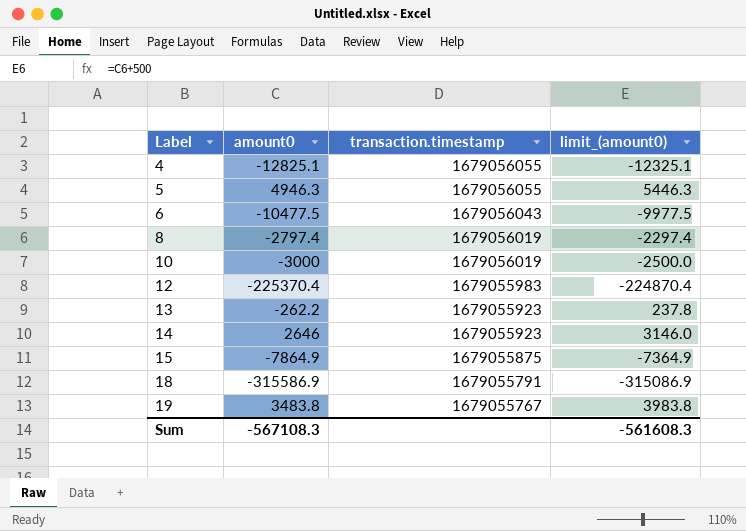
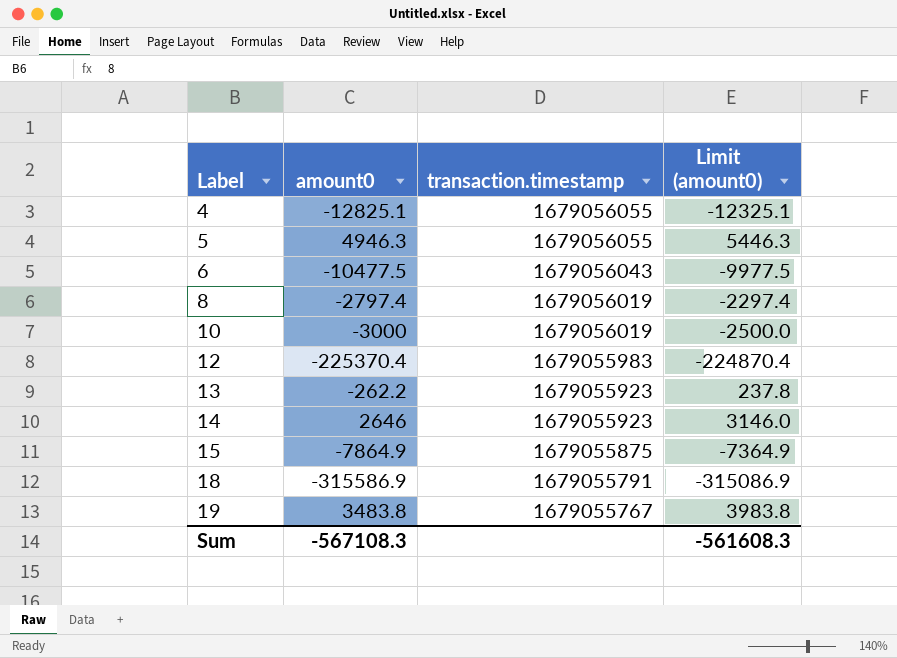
column name: limit_(amount0) -> Limit (amount0)

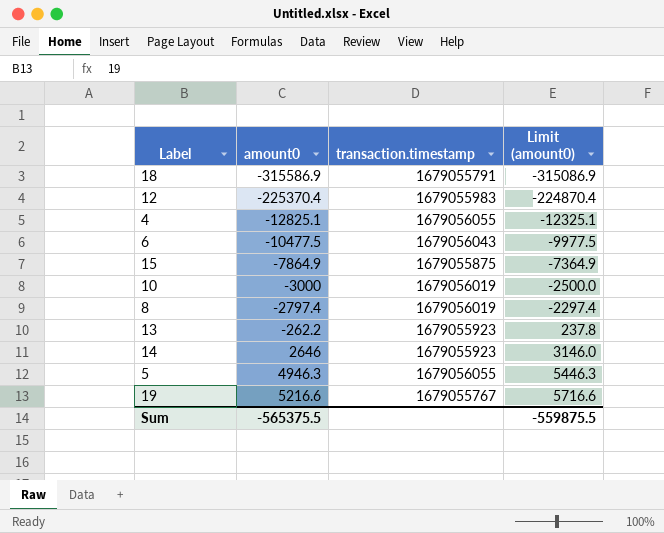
row order: Label ascending -> amount0 ascending
19 | amount0: 3483.8 -> 5216.6
19 | Limit (amount0): 3983.8 -> 5716.6
Sum | amount0: -567108.3 -> -565375.5
Sum | Limit (amount0): -561608.3 -> -559875.5

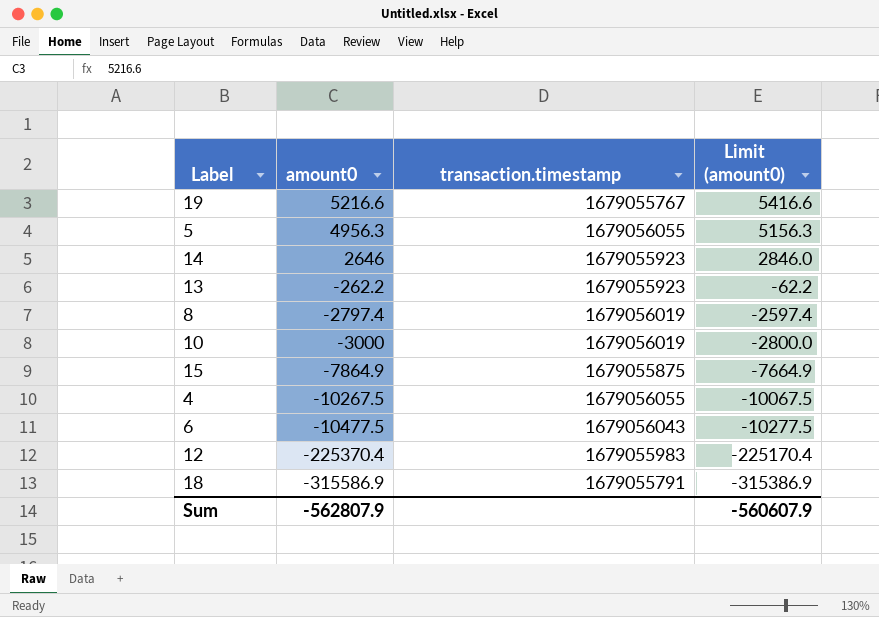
row order: amount0 ascending -> amount0 descending
column Limit (amount0) | formula: [amount0] + 500 -> [amount0] + 200
5 | amount0: 4946.3 -> 4956.3
4 | amount0: -12825.1 -> -10267.5
Sum | amount0: -565375.5 -> -562807.9
Sum | Limit (amount0): -559875.5 -> -560607.9

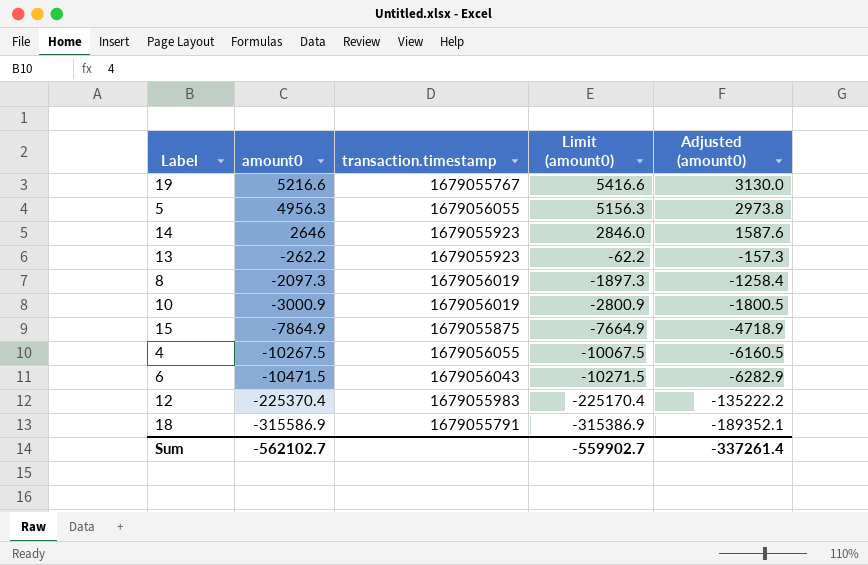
column Adjusted (amount0) | formula: none -> [amount0] * 0.6
8 | amount0: -2797.4 -> -2097.3
8 | Limit (amount0): -2597.4 -> -1897.3
10 | amount0: -3000 -> -3000.9
10 | Limit (amount0): -2800.0 -> -2800.9
6 | amount0: -10477.5 -> -10471.5
6 | Limit (amount0): -10277.5 -> -10271.5
Sum | amount0: -562807.9 -> -562102.7
Sum | Limit (amount0): -560607.9 -> -559902.7

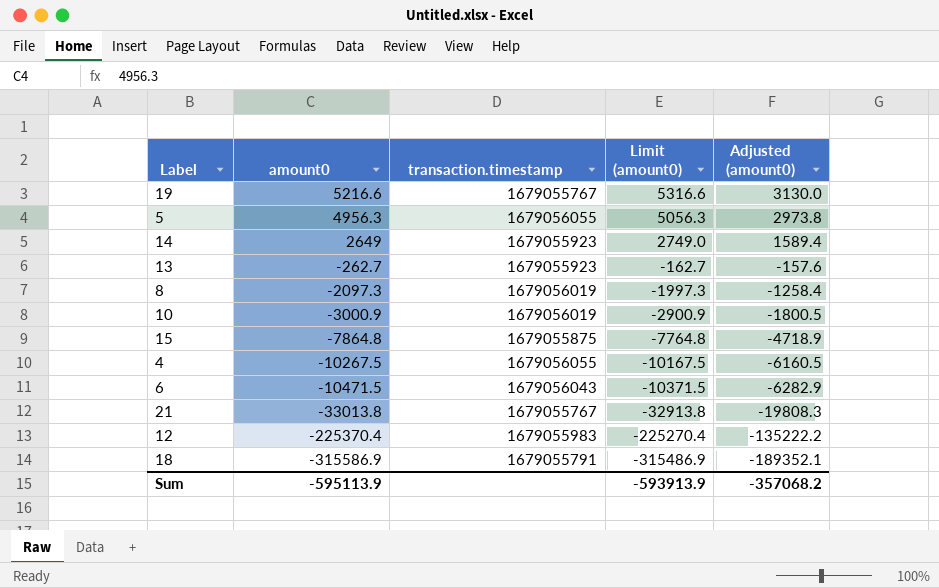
column Limit (amount0) | formula: [amount0] + 200 -> [amount0] + 100
14 | amount0: 2646 -> 2649
14 | Adjusted (amount0): 1587.6 -> 1589.4
13 | amount0: -262.2 -> -262.7
13 | Adjusted (amount0): -157.3 -> -157.6
15 | amount0: -7864.9 -> -7864.8
row 21: none -> -33013.8 | 1679055767 | -32913.8 | -19808.3
Sum | amount0: -562102.7 -> -595113.9
Sum | Limit (amount0): -559902.7 -> -593913.9
Sum | Adjusted (amount0): -337261.4 -> -357068.2

